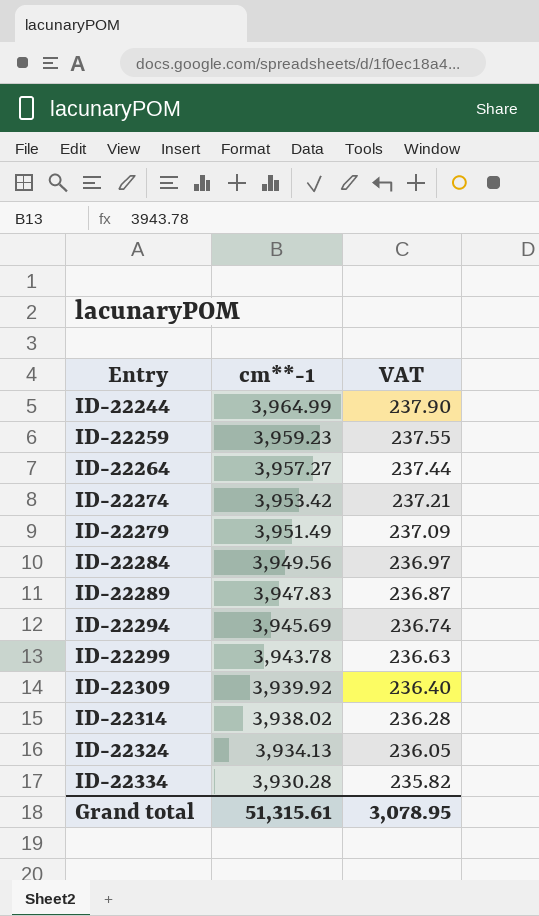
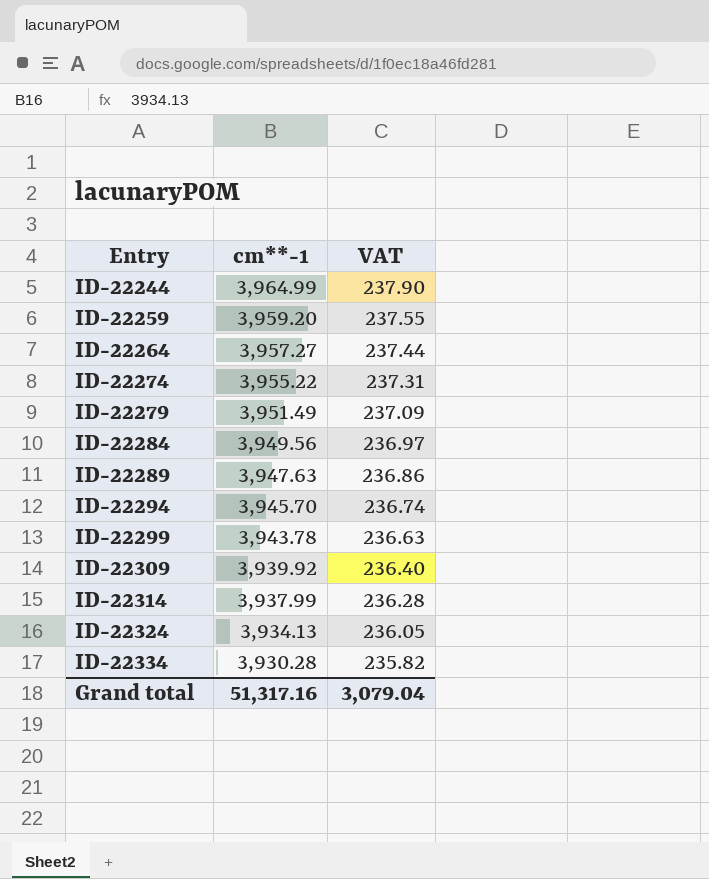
ID-22259 | cm**-1: 3,959.23 -> 3,959.20
ID-22274 | cm**-1: 3,953.42 -> 3,955.22
ID-22274 | VAT: 237.21 -> 237.31
ID-22289 | cm**-1: 3,947.83 -> 3,947.63
ID-22289 | VAT: 236.87 -> 236.86
ID-22294 | cm**-1: 3,945.69 -> 3,945.70
ID-22314 | cm**-1: 3,938.02 -> 3,937.99
Grand total | cm**-1: 51,315.61 -> 51,317.16
Grand total | VAT: 3,078.95 -> 3,079.04

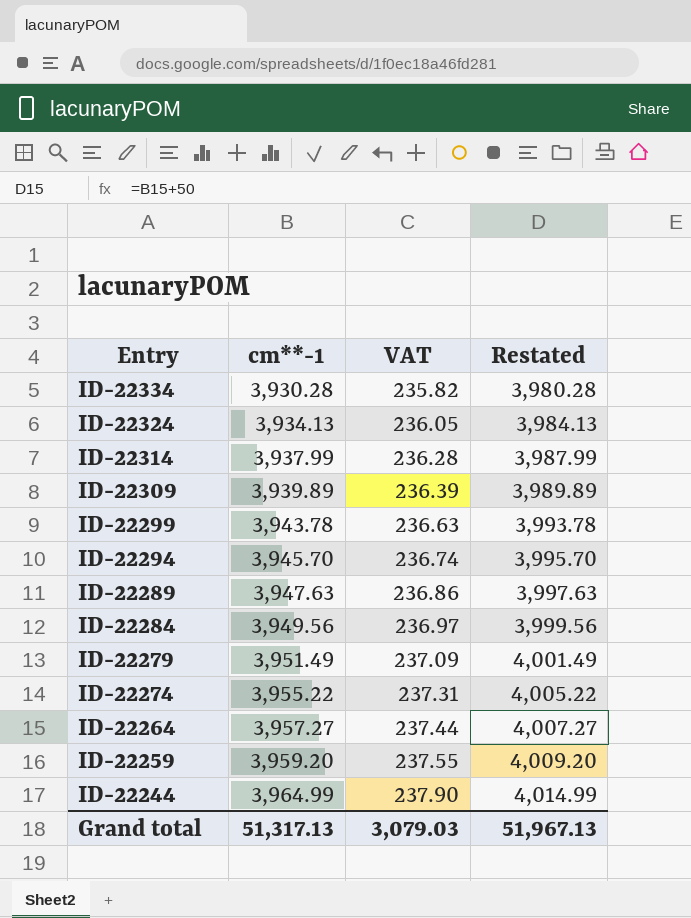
row order: Entry ascending -> Entry descending
column Restated | formula: none -> [cm**-1] + 50
ID-22309 | cm**-1: 3,939.92 -> 3,939.89
ID-22309 | VAT: 236.40 -> 236.39
Grand total | cm**-1: 51,317.16 -> 51,317.13
Grand total | VAT: 3,079.04 -> 3,079.03

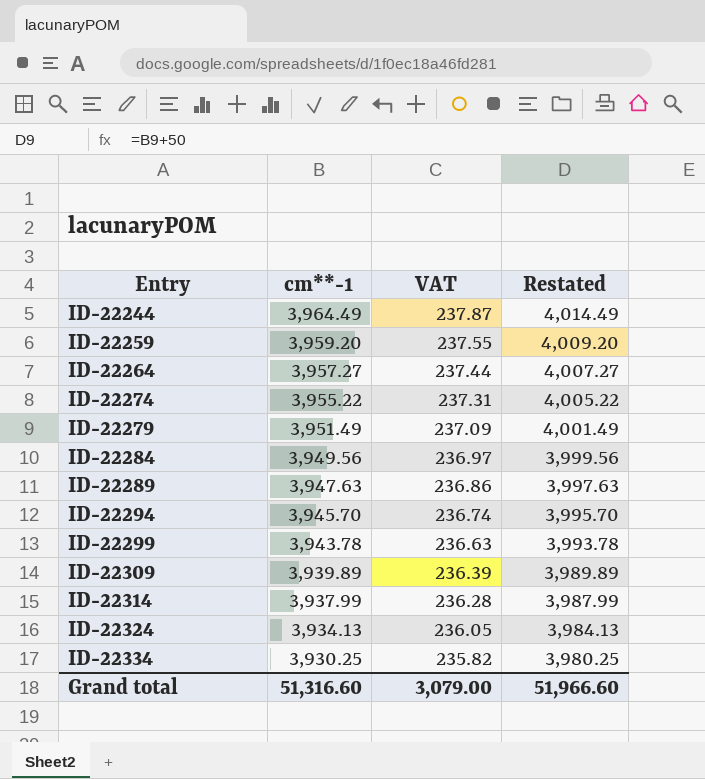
row order: Entry descending -> Entry ascending
ID-22244 | cm**-1: 3,964.99 -> 3,964.49
ID-22244 | VAT: 237.90 -> 237.87
ID-22244 | Restated: 4,014.99 -> 4,014.49
ID-22334 | cm**-1: 3,930.28 -> 3,930.25
ID-22334 | Restated: 3,980.28 -> 3,980.25
Grand total | cm**-1: 51,317.13 -> 51,316.60
Grand total | VAT: 3,079.03 -> 3,079.00
Grand total | Restated: 51,967.13 -> 51,966.60

